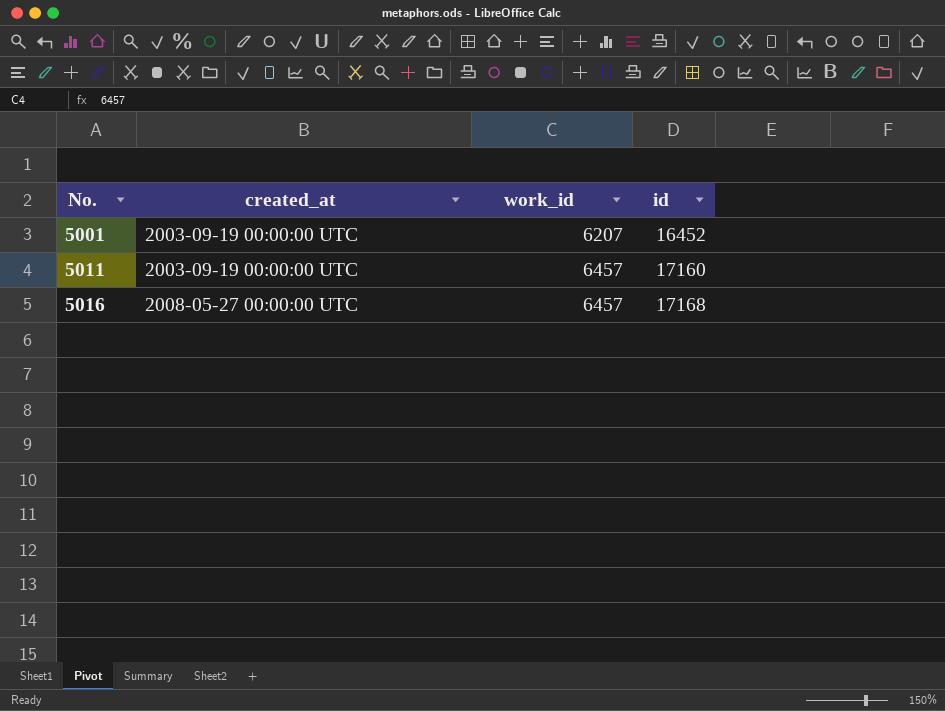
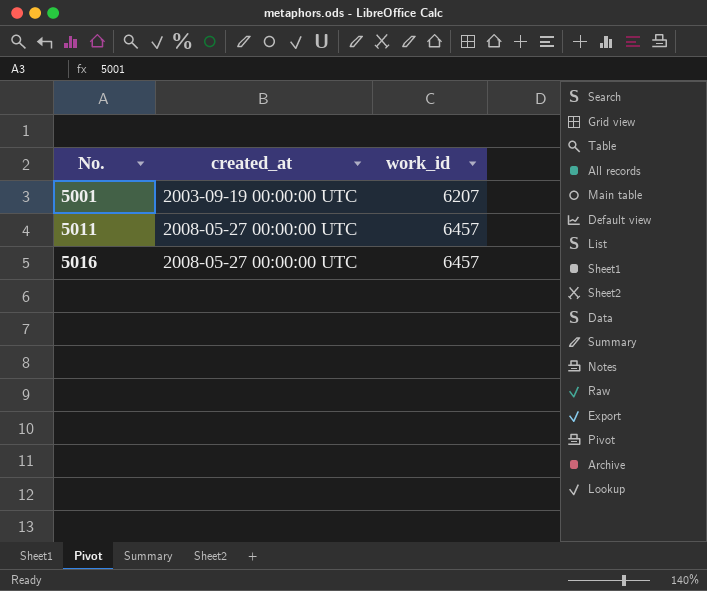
column id | position: 4 -> none
5011 | created_at: 2003-09-19 00:00:00 UTC -> 2008-05-27 00:00:00 UTC

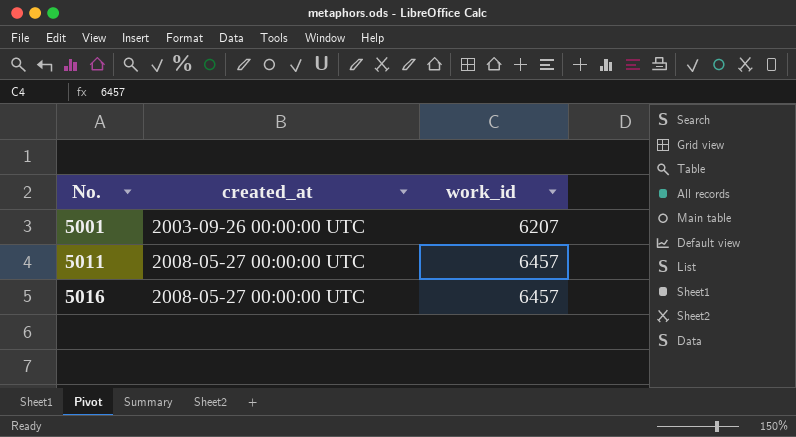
5001 | created_at: 2003-09-19 00:00:00 UTC -> 2003-09-26 00:00:00 UTC

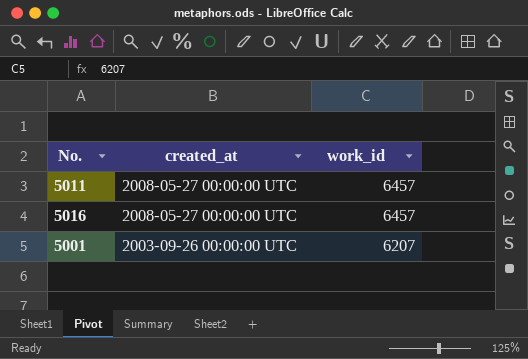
row order: No. ascending -> created_at descending

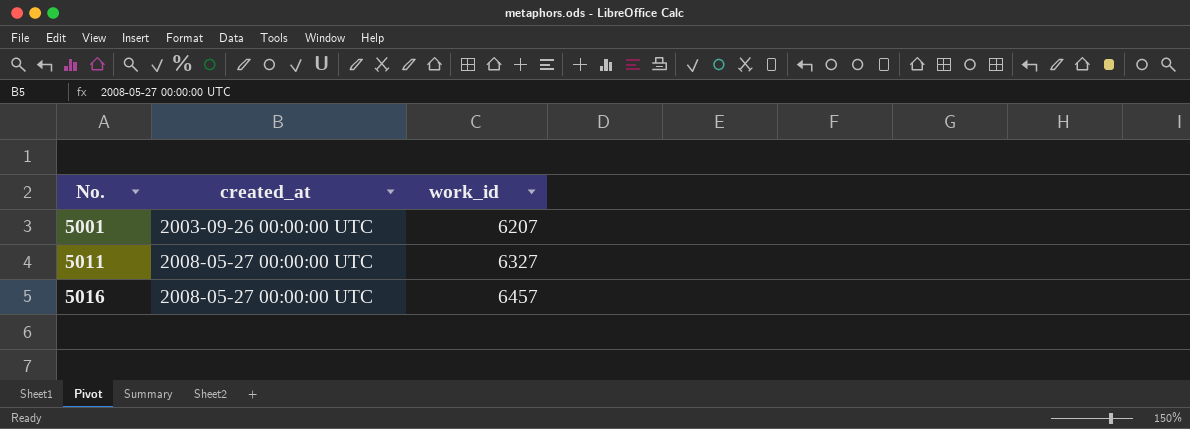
row order: created_at descending -> No. ascending
5011 | work_id: 6457 -> 6327

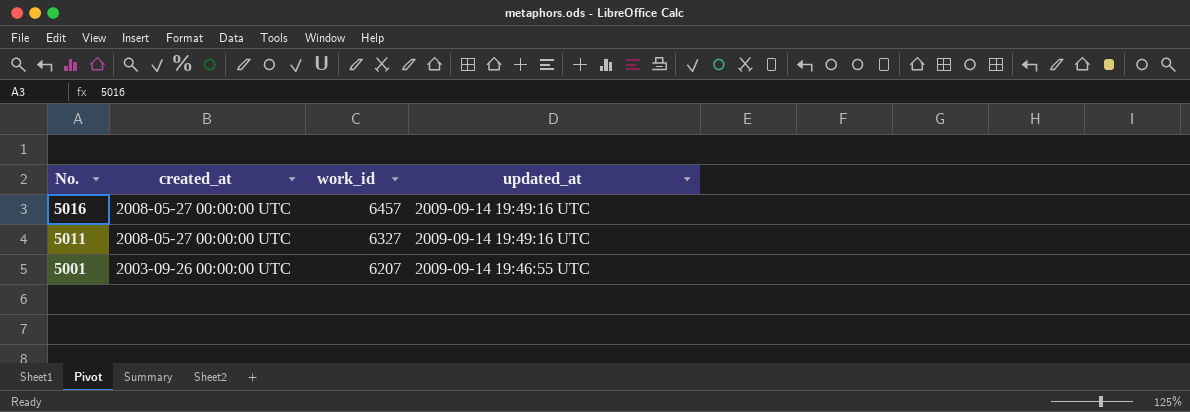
row order: No. ascending -> No. descending
column updated_at | position: none -> 4

